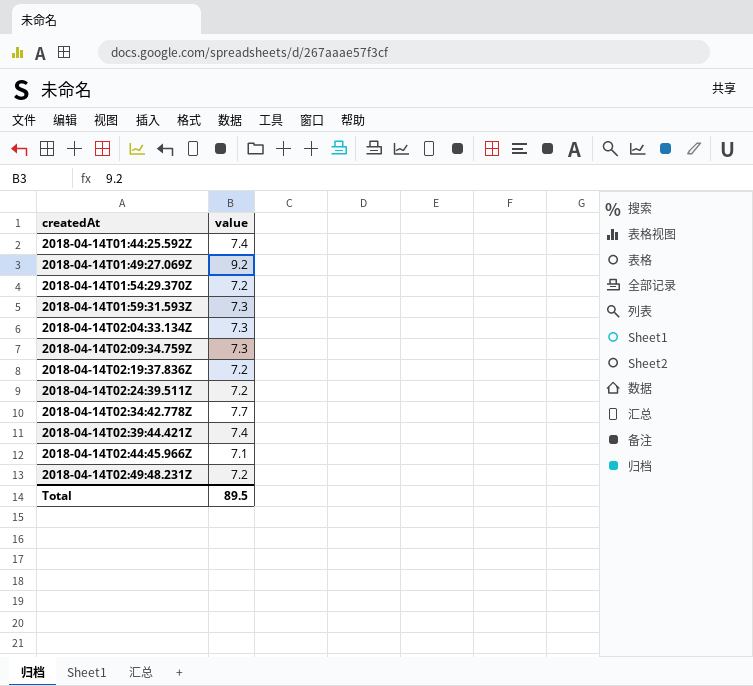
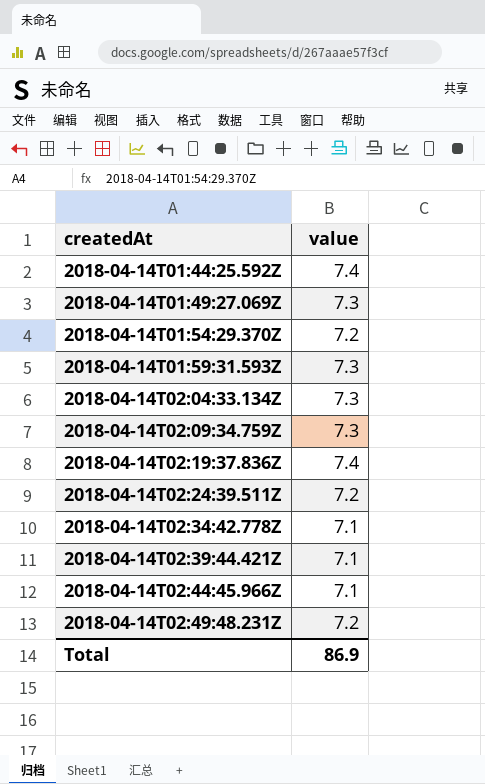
2018-04-14T01:49:27.069Z | value: 9.2 -> 7.3
2018-04-14T02:19:37.836Z | value: 7.2 -> 7.4
2018-04-14T02:34:42.778Z | value: 7.7 -> 7.1
2018-04-14T02:39:44.421Z | value: 7.4 -> 7.1
Total | value: 89.5 -> 86.9

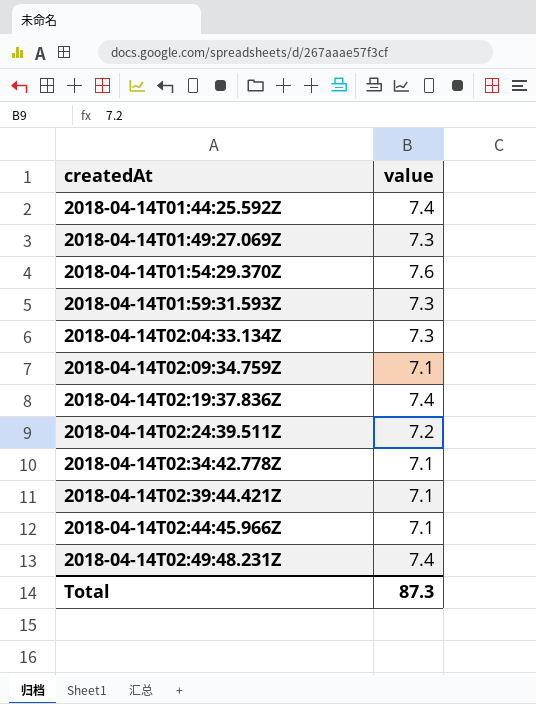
2018-04-14T01:54:29.370Z | value: 7.2 -> 7.6
2018-04-14T02:09:34.759Z | value: 7.3 -> 7.1
2018-04-14T02:49:48.231Z | value: 7.2 -> 7.4
Total | value: 86.9 -> 87.3

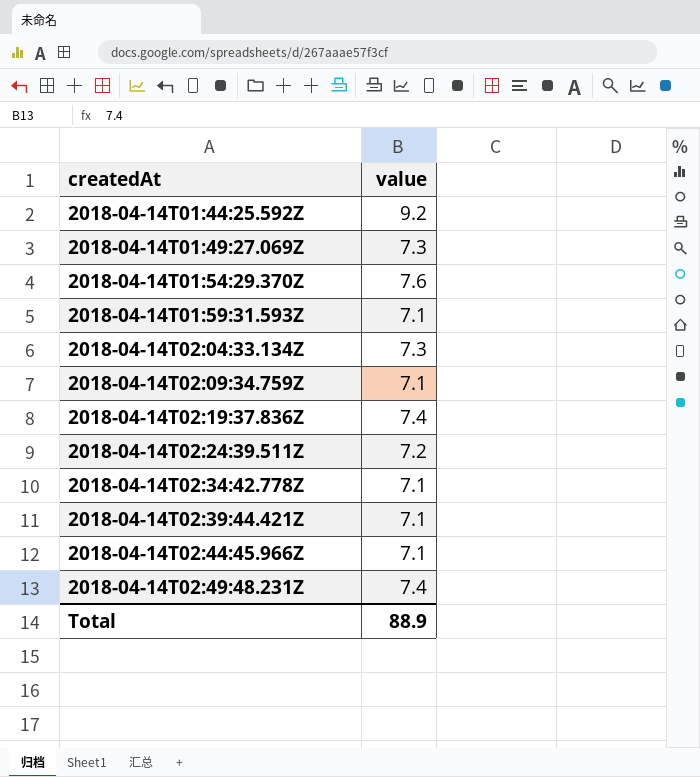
2018-04-14T01:44:25.592Z | value: 7.4 -> 9.2
2018-04-14T01:59:31.593Z | value: 7.3 -> 7.1
Total | value: 87.3 -> 88.9

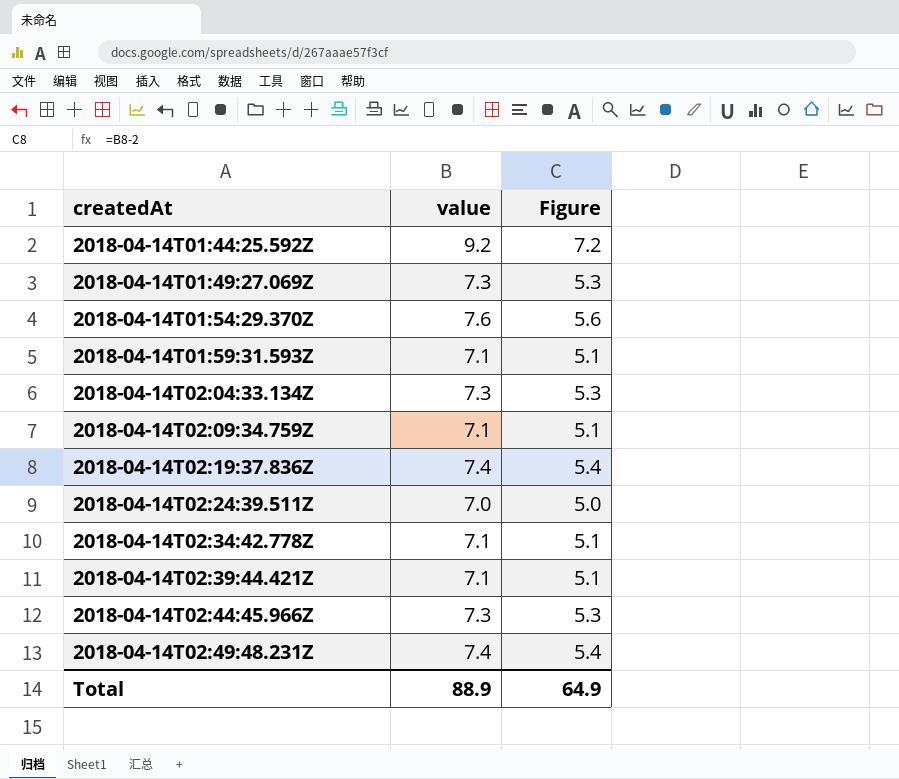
column Figure | formula: none -> [value] - 2
2018-04-14T02:24:39.511Z | value: 7.2 -> 7.0
2018-04-14T02:44:45.966Z | value: 7.1 -> 7.3

